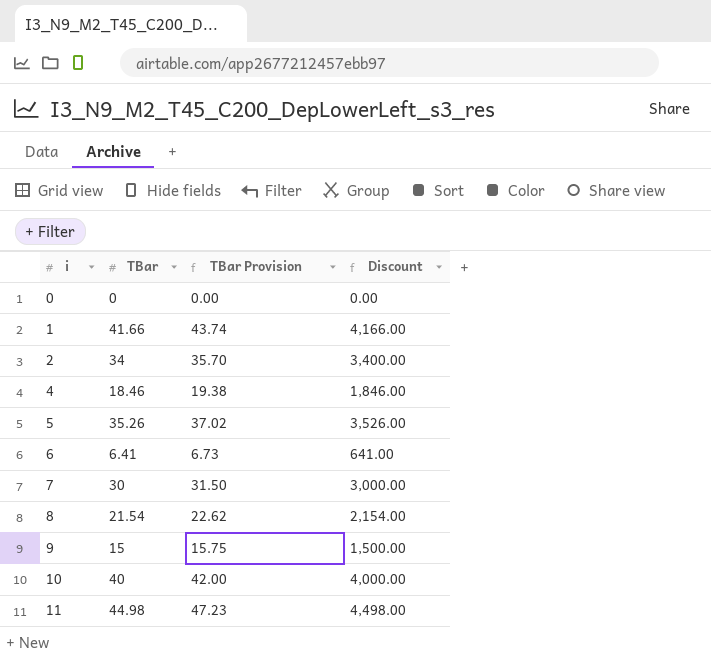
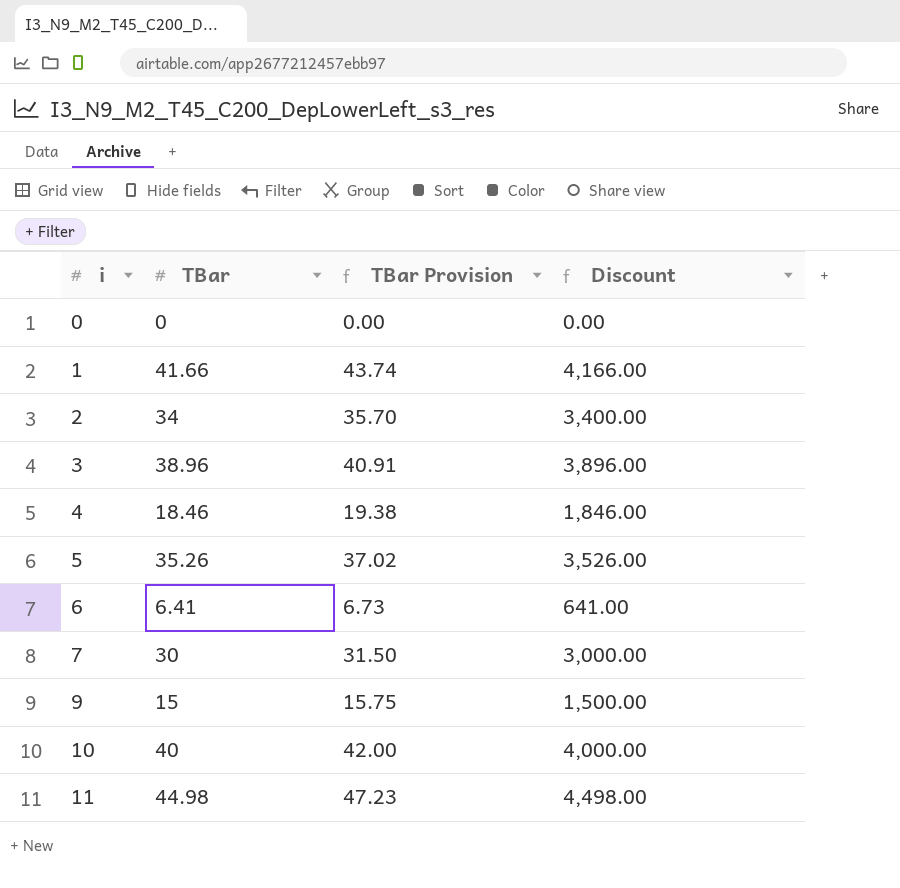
row 8: 21.54 | 22.62 | 2,154.00 -> none
row 3: none -> 38.96 | 40.91 | 3,896.00

